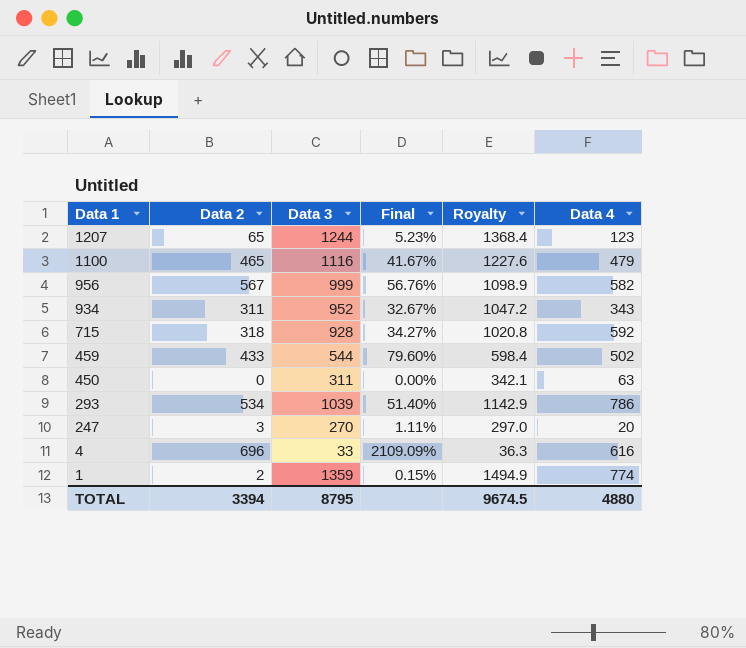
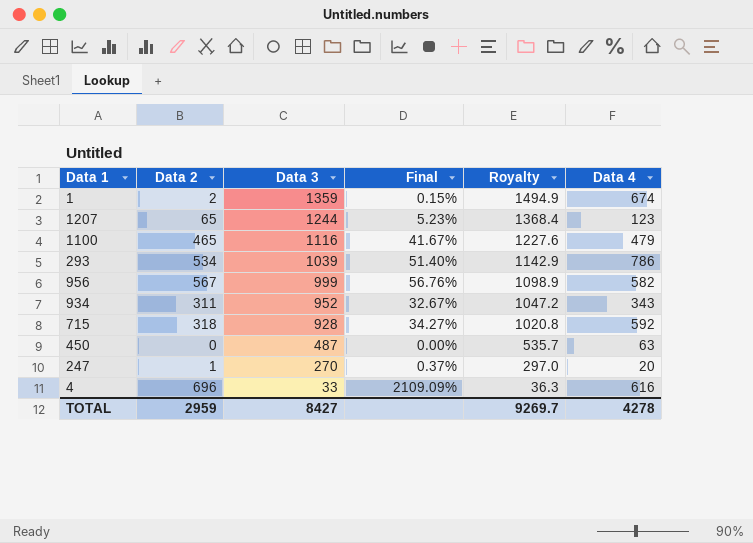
row order: Data 1 descending -> Data 3 descending
row 459: 433 | 544 | 79.60% | 598.4 | 502 -> none
1 | Data 4: 774 -> 674
450 | Data 3: 311 -> 487
450 | Royalty: 342.1 -> 535.7
247 | Data 2: 3 -> 1
247 | Final: 1.11% -> 0.37%
TOTAL | Data 2: 3394 -> 2959
TOTAL | Data 3: 8795 -> 8427
TOTAL | Royalty: 9674.5 -> 9269.7
TOTAL | Data 4: 4880 -> 4278

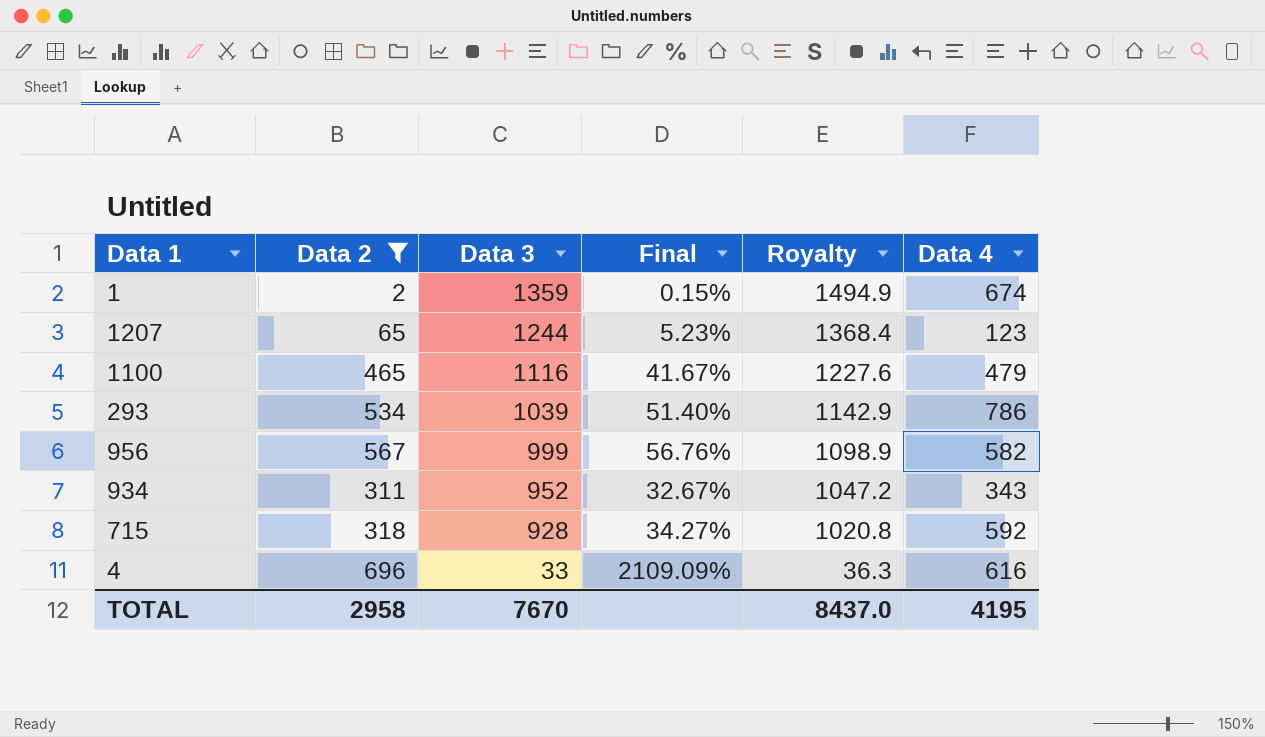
filter: none -> Data 2 >= 2
TOTAL | Data 2: 2959 -> 2958
TOTAL | Data 3: 8427 -> 7670
TOTAL | Royalty: 9269.7 -> 8437.0
TOTAL | Data 4: 4278 -> 4195

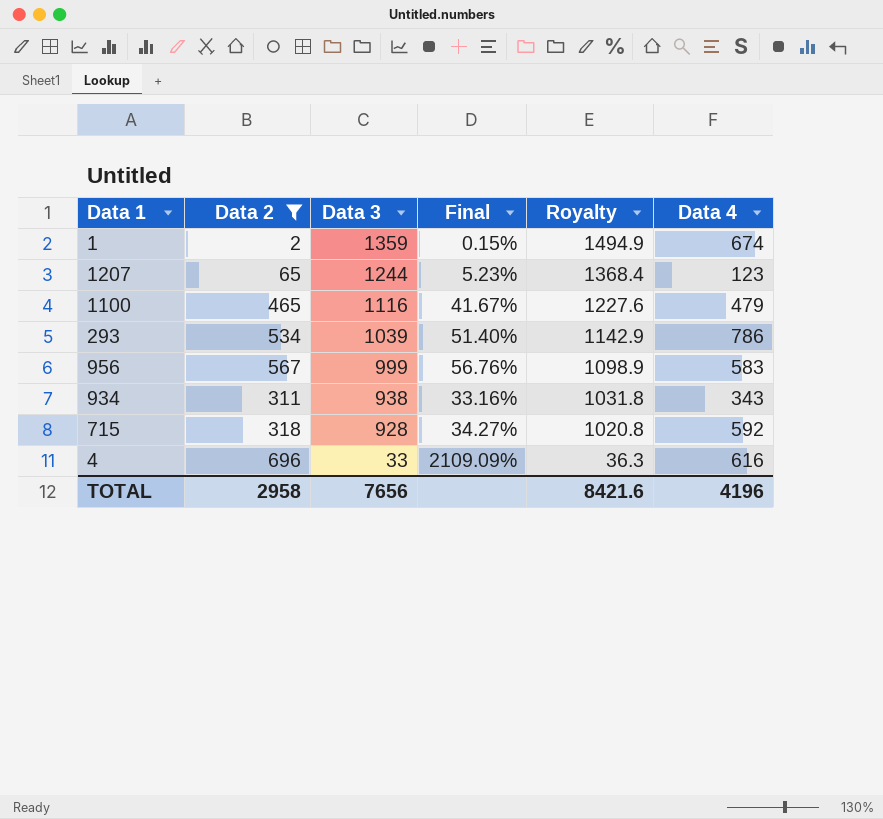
956 | Data 4: 582 -> 583
934 | Data 3: 952 -> 938
934 | Final: 32.67% -> 33.16%
934 | Royalty: 1047.2 -> 1031.8
TOTAL | Data 3: 7670 -> 7656
TOTAL | Royalty: 8437.0 -> 8421.6
TOTAL | Data 4: 4195 -> 4196

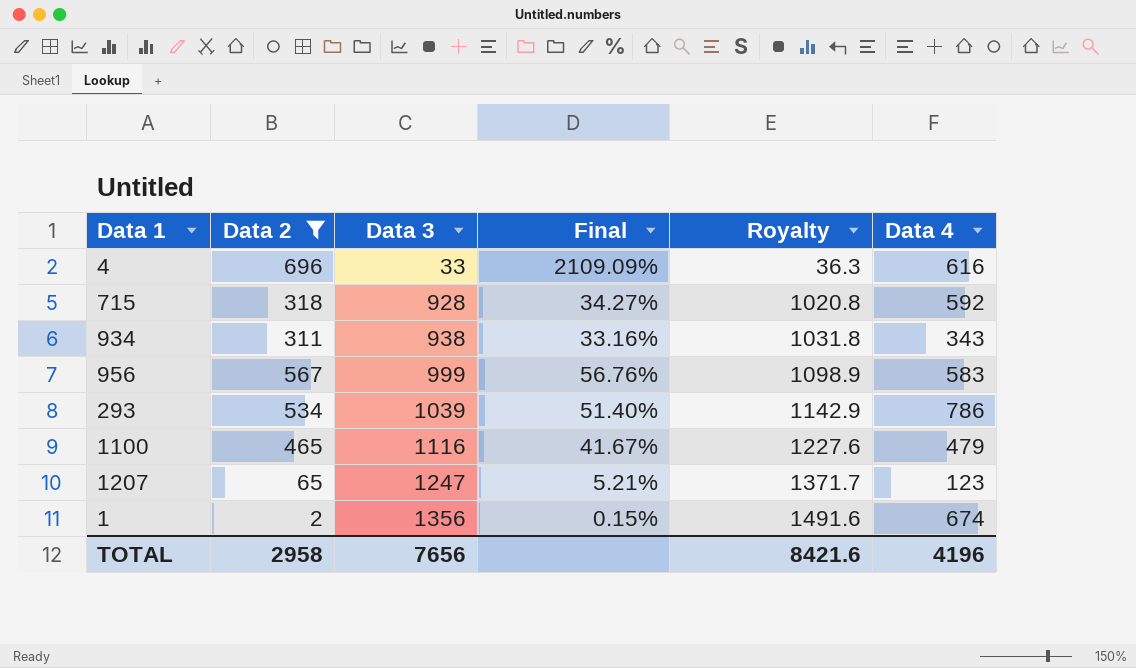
row order: Data 3 descending -> Data 3 ascending
1207 | Data 3: 1244 -> 1247
1207 | Final: 5.23% -> 5.21%
1207 | Royalty: 1368.4 -> 1371.7
1 | Data 3: 1359 -> 1356
1 | Royalty: 1494.9 -> 1491.6

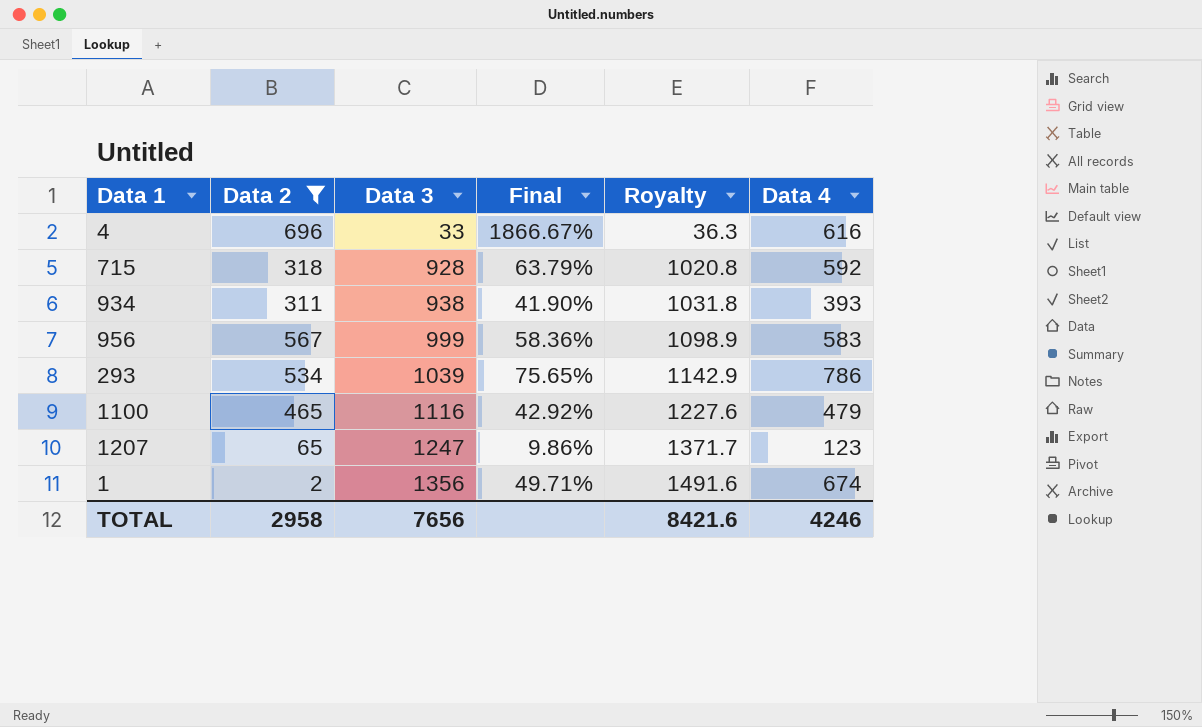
column Final | formula: [Data 2] / [Data 3] -> [Data 4] / [Data 3]
934 | Data 4: 343 -> 393
TOTAL | Data 4: 4196 -> 4246

